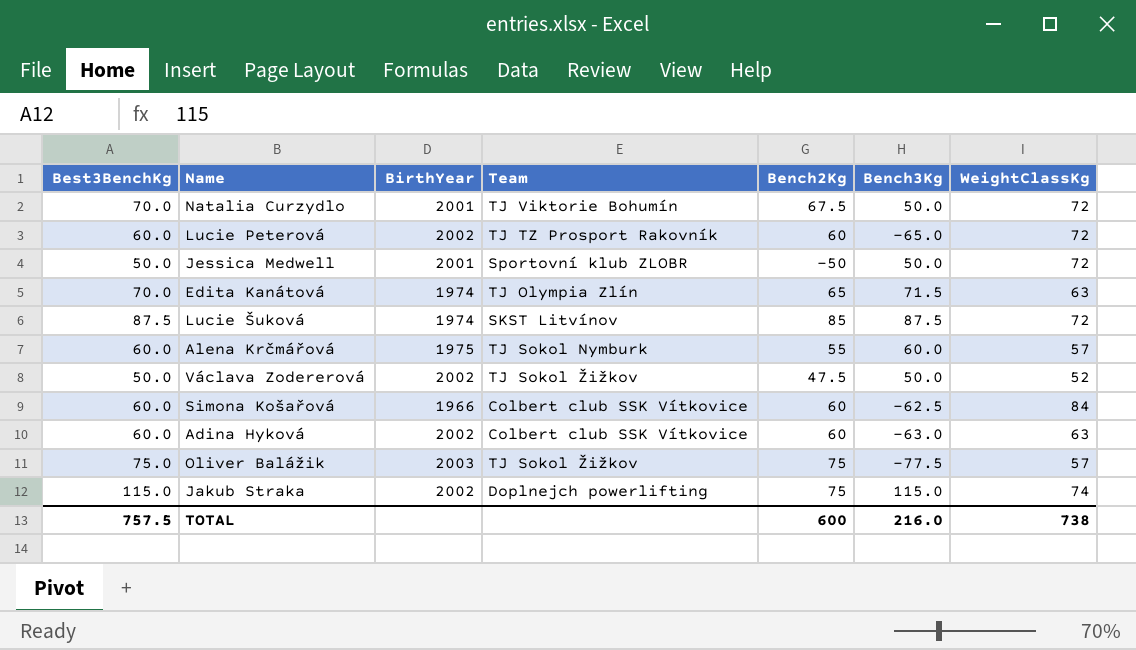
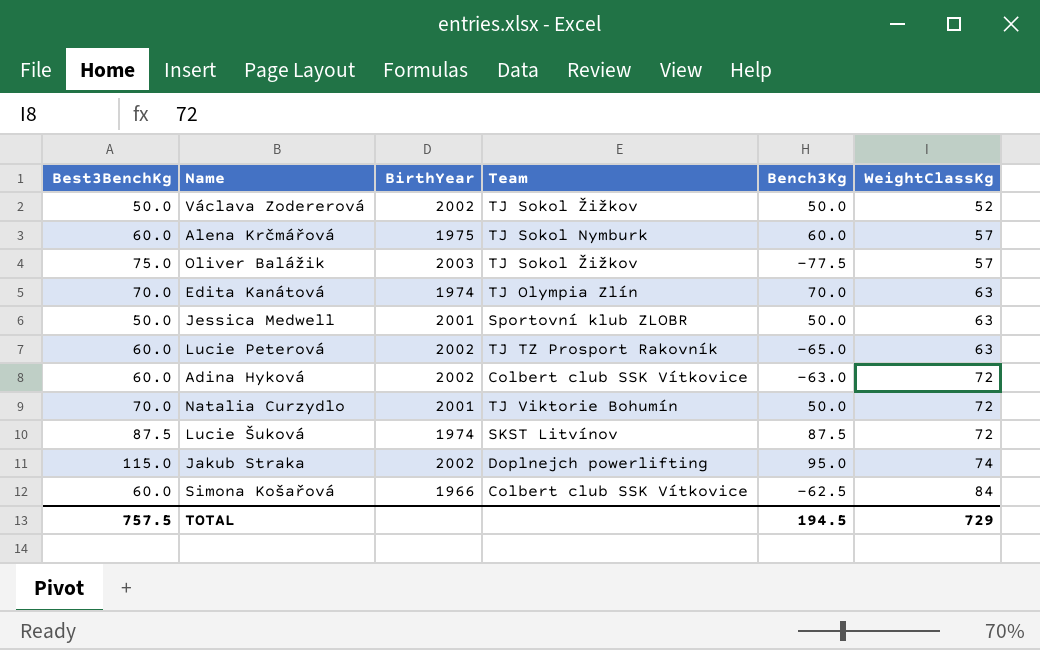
row order: none -> WeightClassKg ascending
column Bench2Kg | position: 5 -> none
Edita Kanátová | Bench3Kg: 71.5 -> 70.0
Jessica Medwell | WeightClassKg: 72 -> 63
Lucie Peterová | WeightClassKg: 72 -> 63
Adina Hyková | WeightClassKg: 63 -> 72
Jakub Straka | Bench3Kg: 115.0 -> 95.0
TOTAL | Bench3Kg: 216.0 -> 194.5
TOTAL | WeightClassKg: 738 -> 729

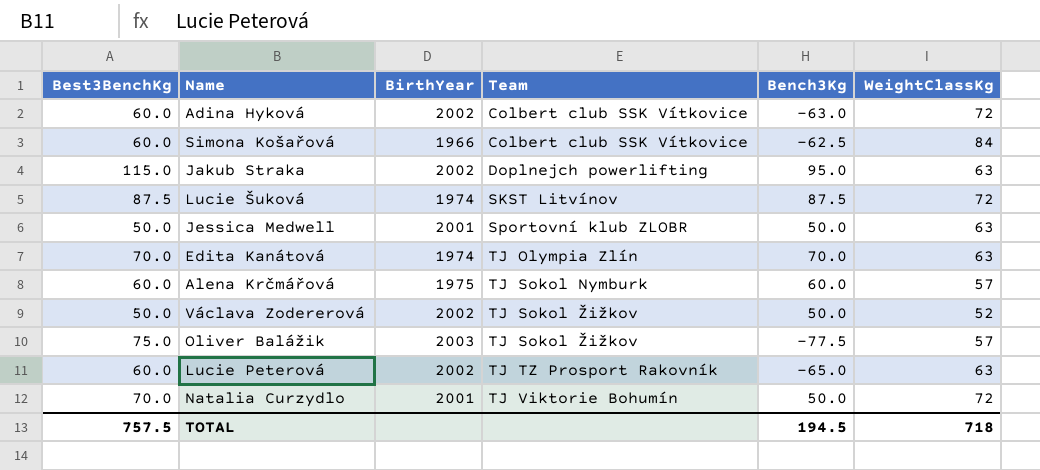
row order: WeightClassKg ascending -> Team ascending
Jakub Straka | WeightClassKg: 74 -> 63
TOTAL | WeightClassKg: 729 -> 718

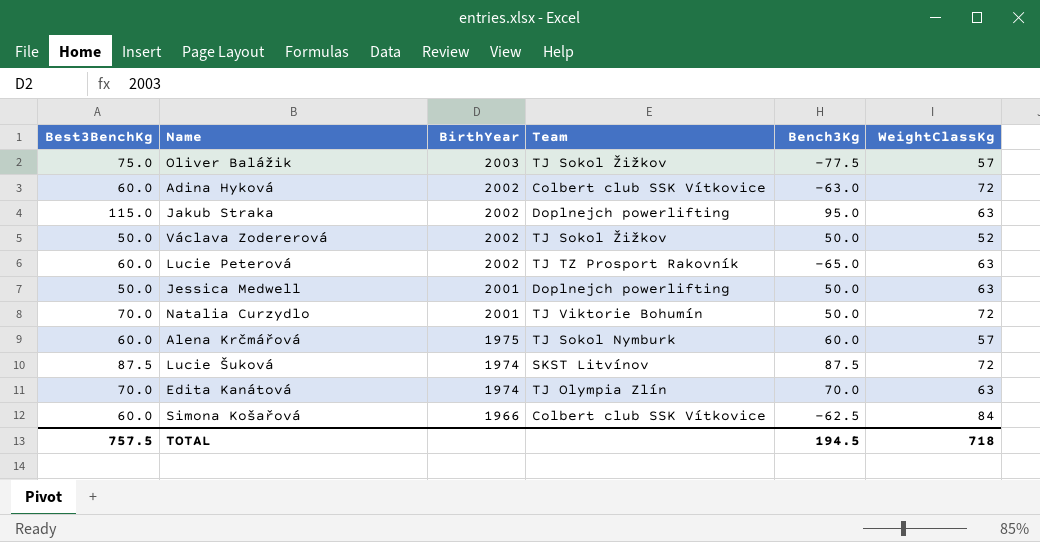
row order: Team ascending -> BirthYear descending
Jessica Medwell | Team: Sportovní klub ZLOBR -> Doplnejch powerlifting

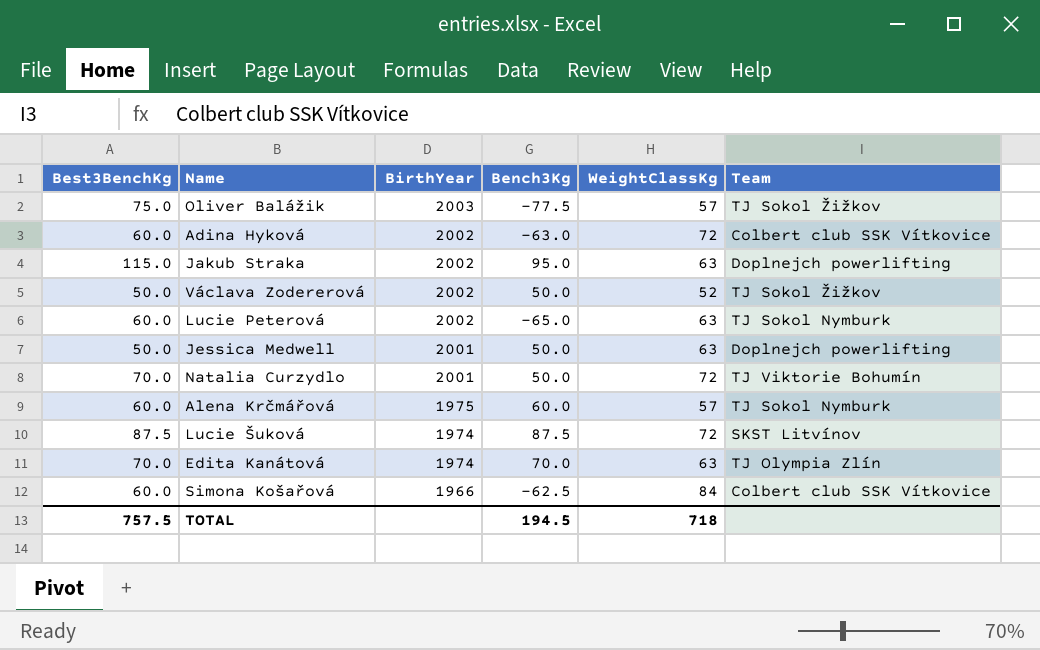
column Team | position: 4 -> 6
Lucie Peterová | Team: TJ TZ Prosport Rakovník -> TJ Sokol Nymburk

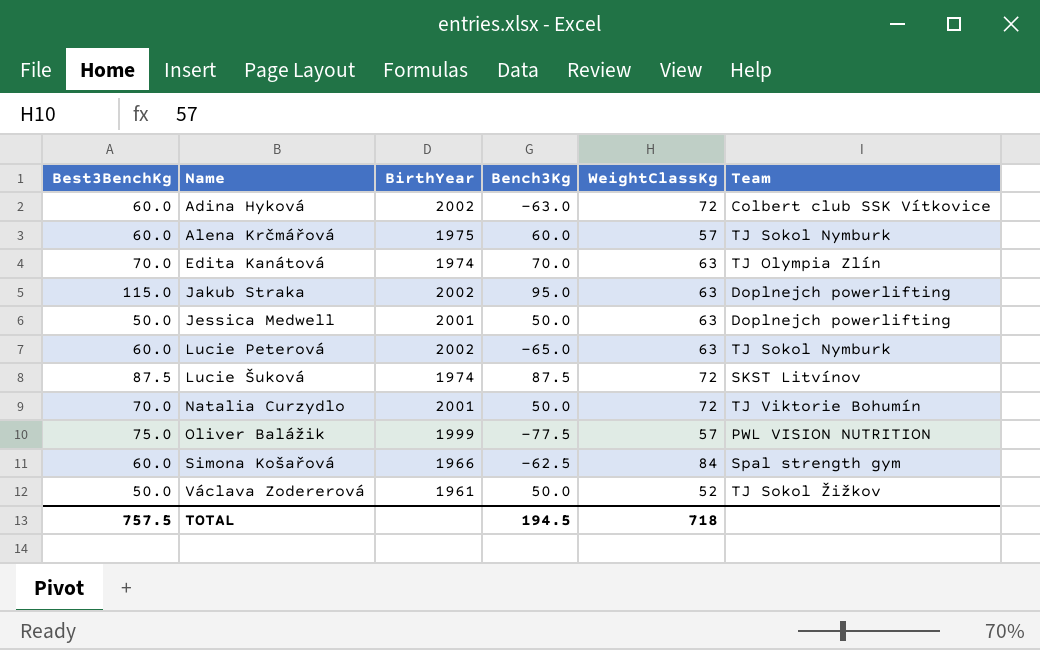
row order: BirthYear descending -> Name ascending
Oliver Balážik | BirthYear: 2003 -> 1999
Oliver Balážik | Team: TJ Sokol Žižkov -> PWL VISION NUTRITION
Simona Košařová | Team: Colbert club SSK Vítkovice -> Spal strength gym
Václava Zodererová | BirthYear: 2002 -> 1961

